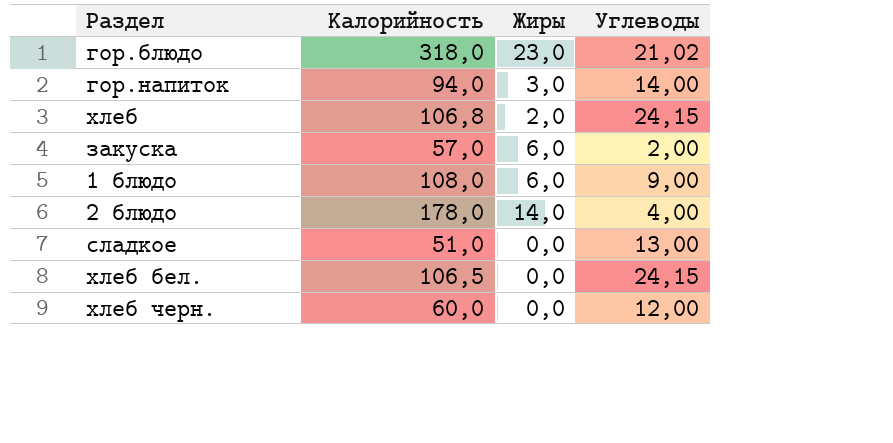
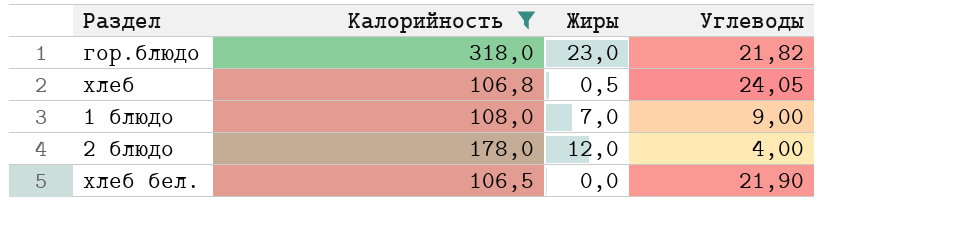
filter: none -> Калорийность >= 106,5
гор.блюдо | Углеводы: 21,02 -> 21,82
хлеб | Жиры: 2,0 -> 0,5
хлеб | Углеводы: 24,15 -> 24,05
1 блюдо | Жиры: 6,0 -> 7,0
2 блюдо | Жиры: 14,0 -> 12,0
хлеб бел. | Углеводы: 24,15 -> 21,90

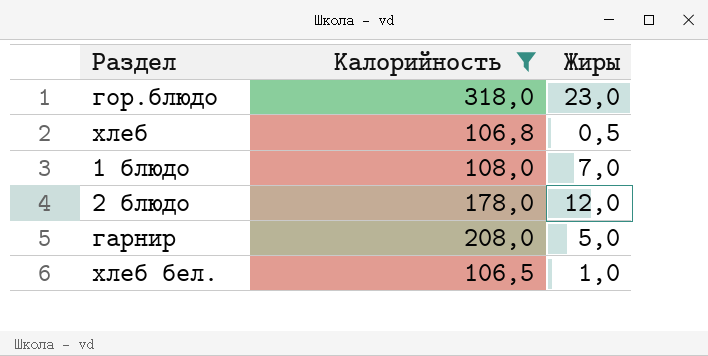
column Углеводы | position: 4 -> none
row гарнир: none -> 208,0 | 5,0
хлеб бел. | Жиры: 0,0 -> 1,0

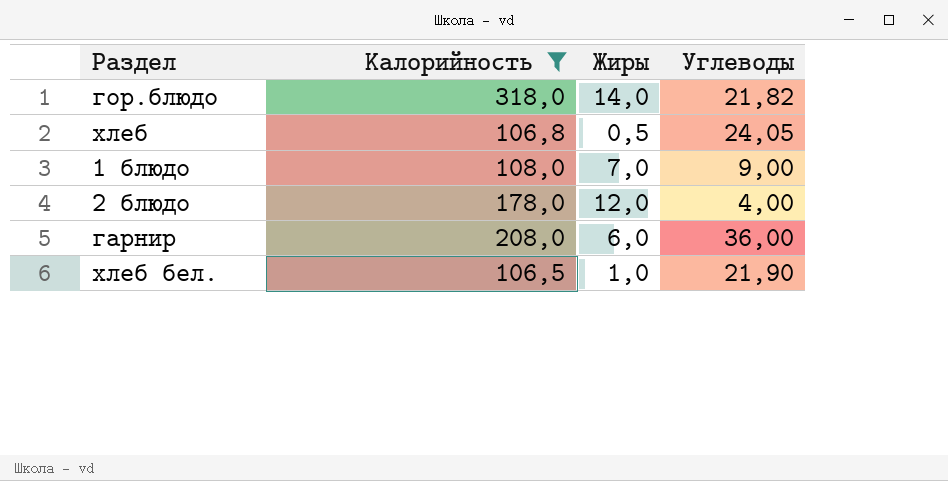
column Углеводы | position: none -> 4
гор.блюдо | Жиры: 23,0 -> 14,0
гарнир | Жиры: 5,0 -> 6,0

